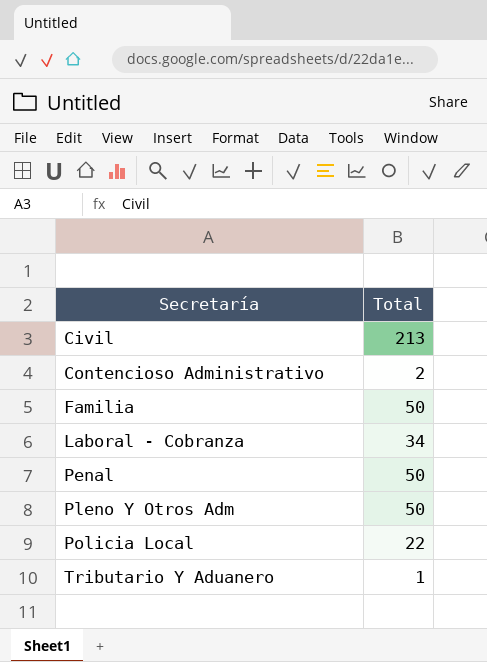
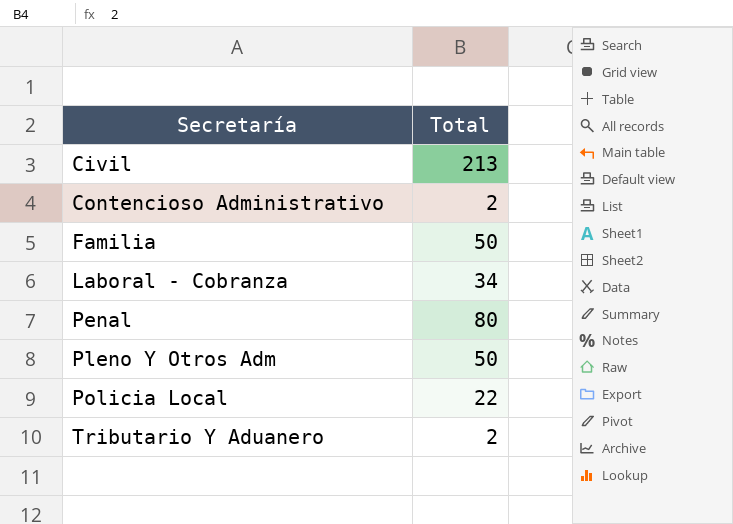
Penal | Total: 50 -> 80
Tributario Y Aduanero | Total: 1 -> 2

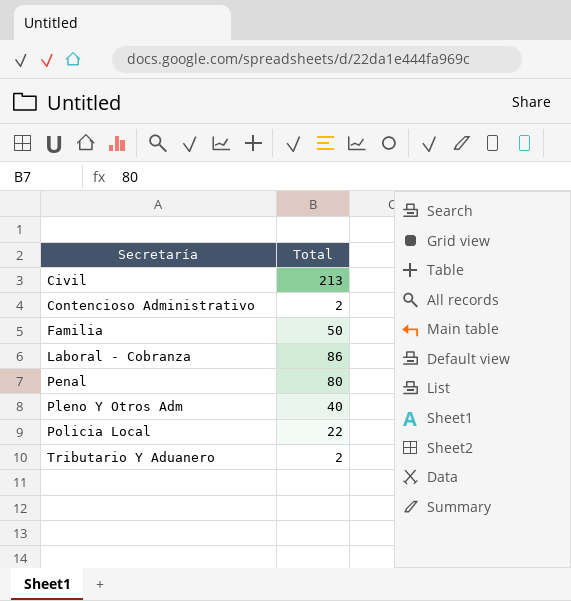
Laboral - Cobranza | Total: 34 -> 86
Pleno Y Otros Adm | Total: 50 -> 40

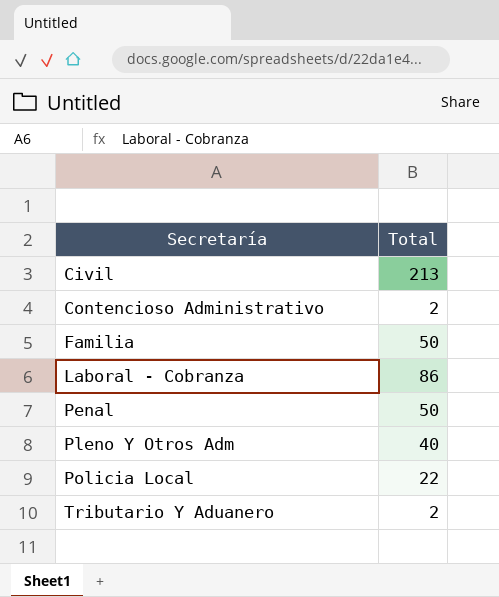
Penal | Total: 80 -> 50

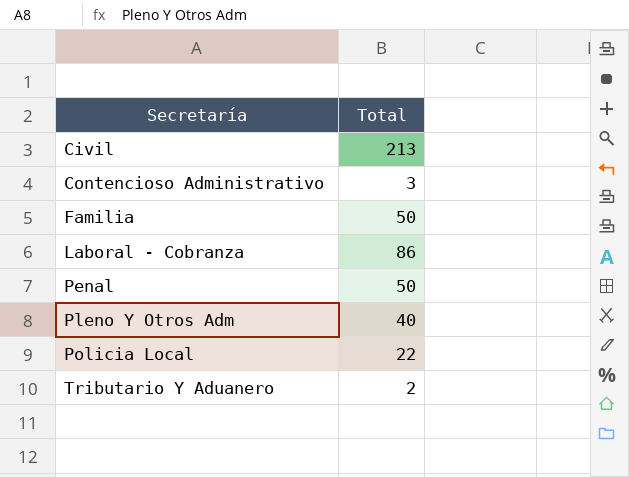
Contencioso Administrativo | Total: 2 -> 3

